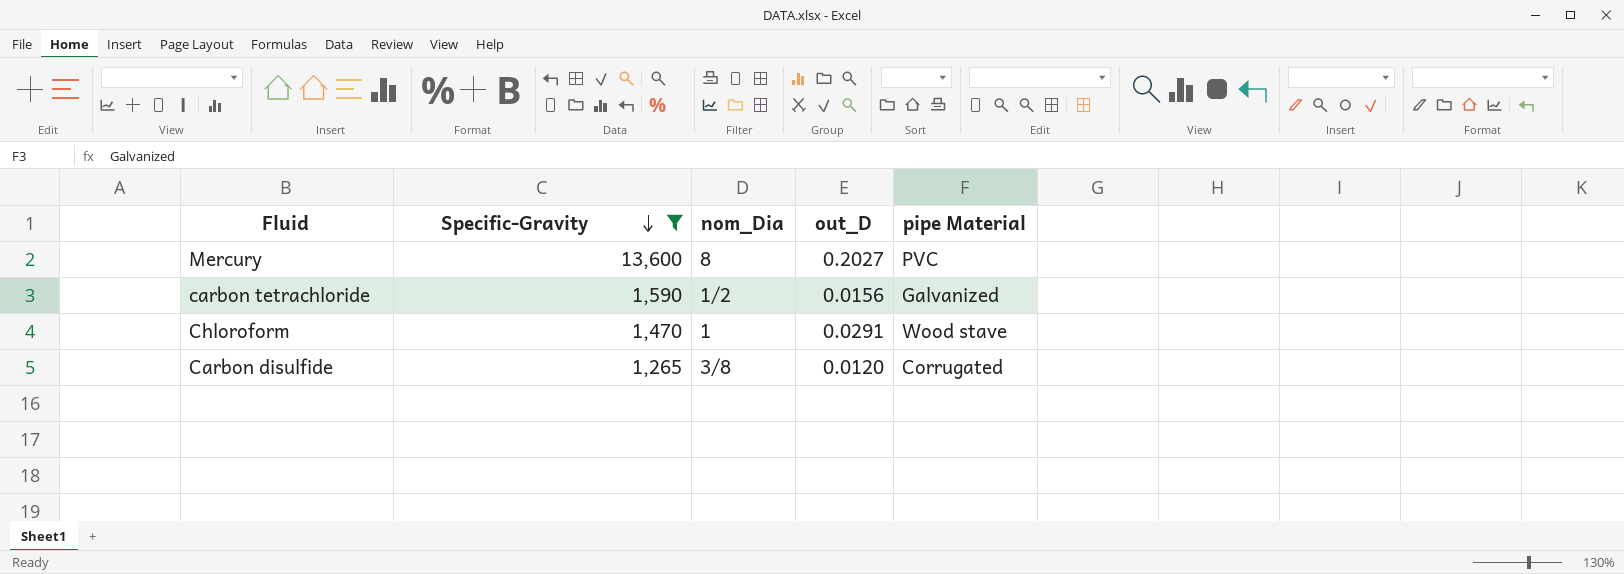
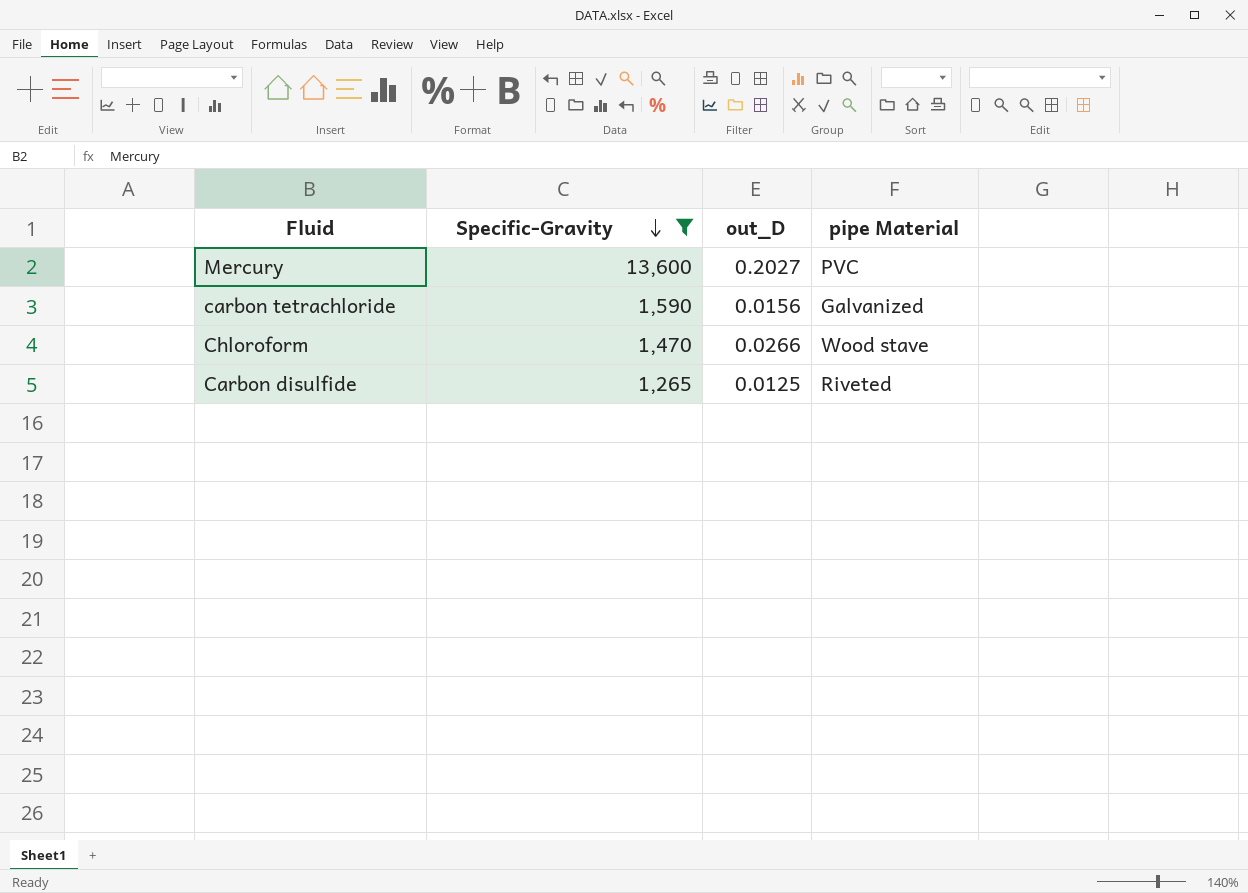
column nom_Dia | position: 3 -> none
Chloroform | out_D: 0.0291 -> 0.0266
Carbon disulfide | out_D: 0.0120 -> 0.0125
Carbon disulfide | pipe Material: Corrugated -> Riveted

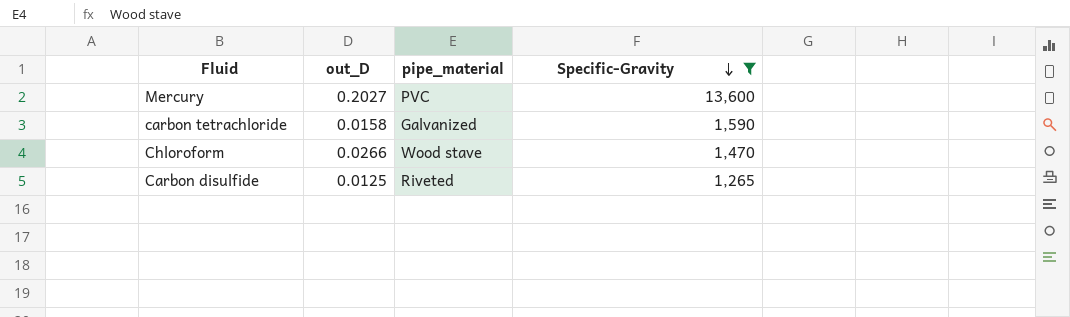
column name: pipe Material -> pipe_material
column Specific-Gravity | position: 2 -> 4
carbon tetrachloride | out_D: 0.0156 -> 0.0158

